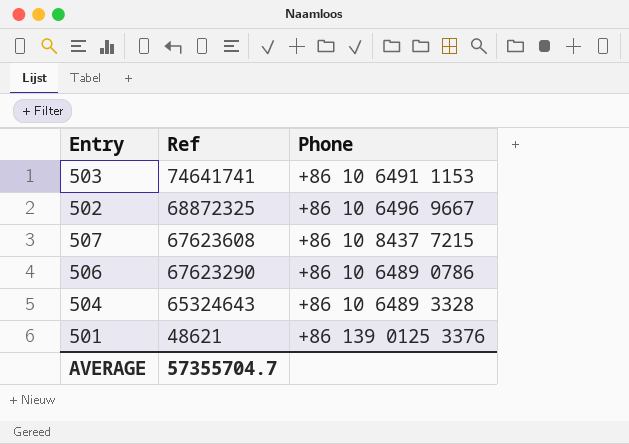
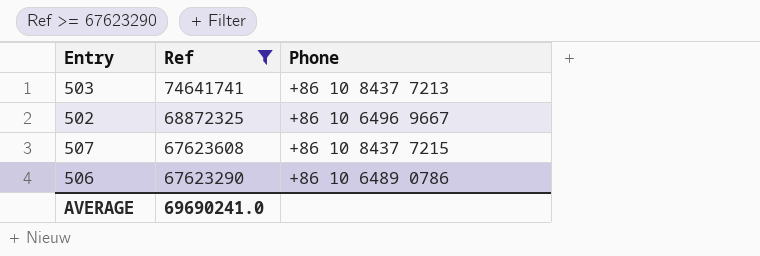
filter: none -> Ref >= 67623290
503 | Phone: +86 10 6491 1153 -> +86 10 8437 7213
AVERAGE | Ref: 57355704.7 -> 69690241.0

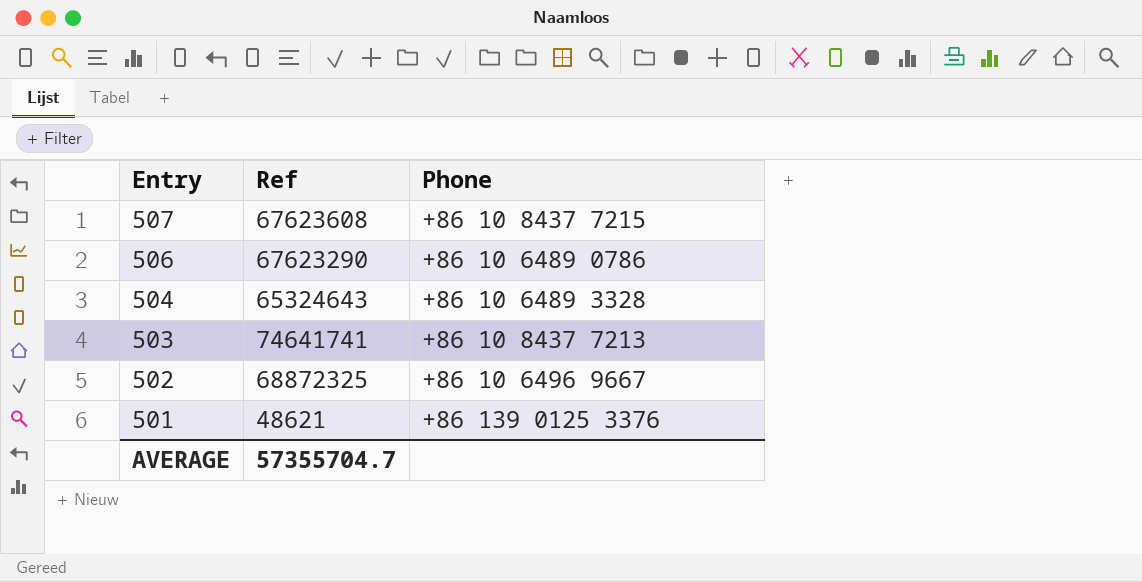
filter: Ref >= 67623290 -> none
row order: Ref descending -> Entry descending
AVERAGE | Ref: 69690241.0 -> 57355704.7

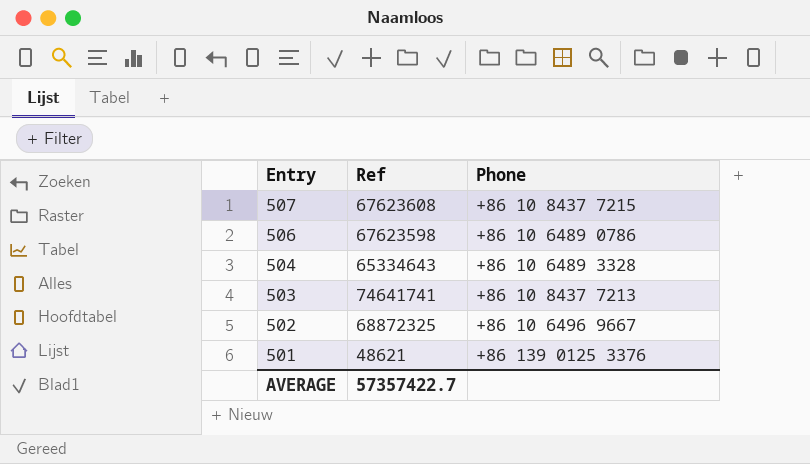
506 | Ref: 67623290 -> 67623598
504 | Ref: 65324643 -> 65334643
AVERAGE | Ref: 57355704.7 -> 57357422.7

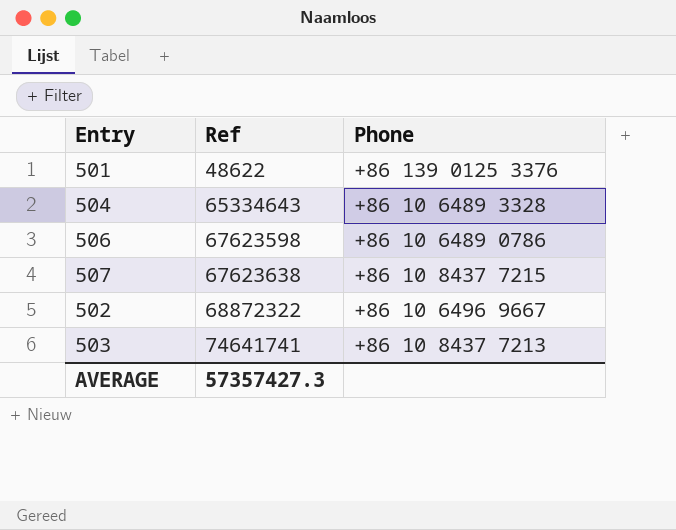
row order: Entry descending -> Ref ascending
501 | Ref: 48621 -> 48622
507 | Ref: 67623608 -> 67623638
502 | Ref: 68872325 -> 68872322
AVERAGE | Ref: 57357422.7 -> 57357427.3

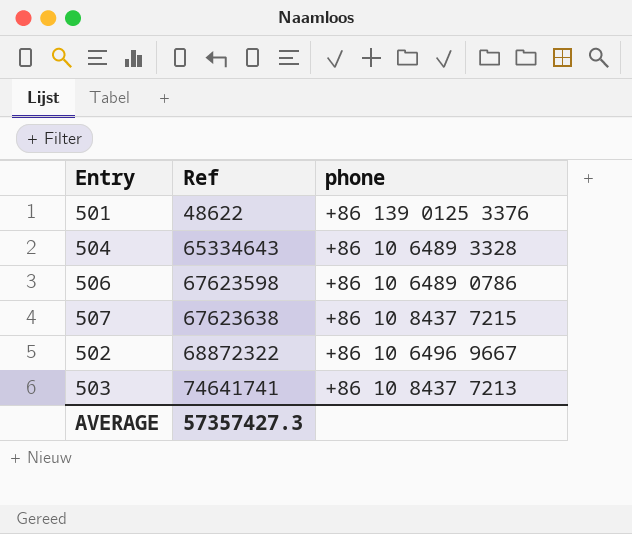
column name: Phone -> phone

